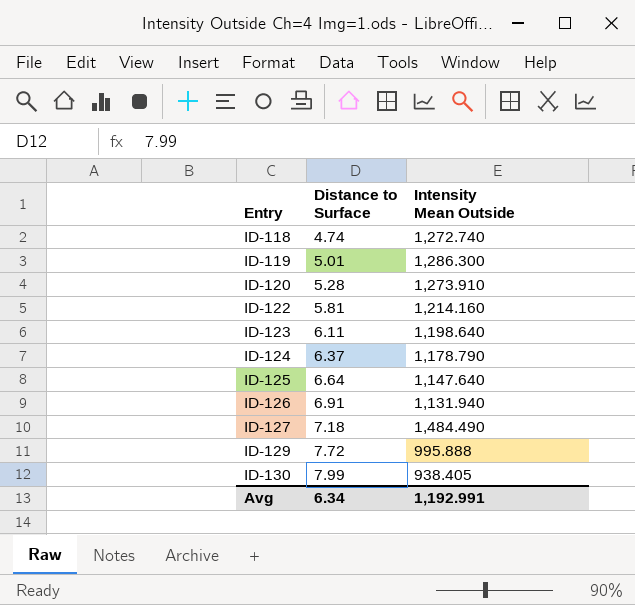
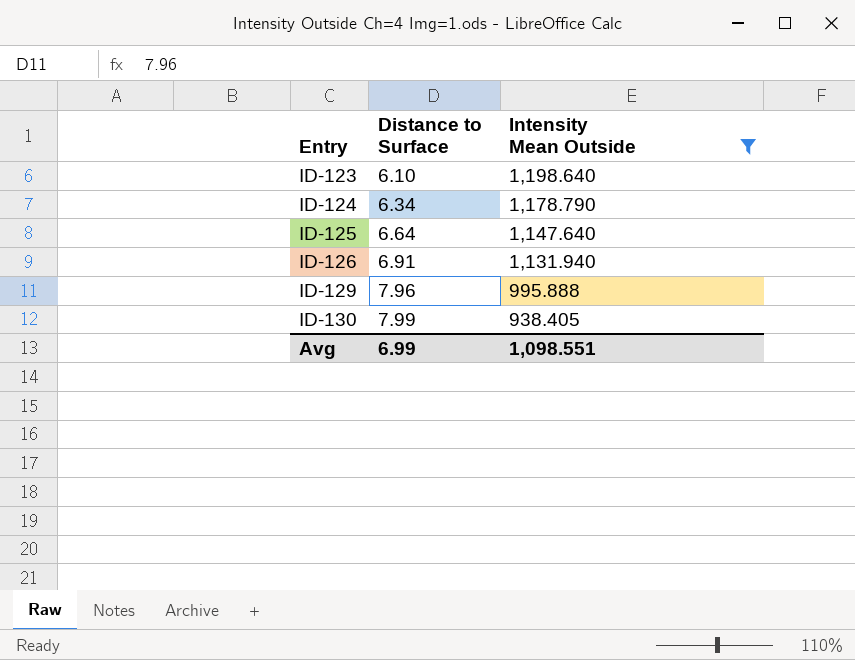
filter: none -> Intensity Mean Outside <= 1,198.640
ID-123 | Distance to Surface: 6.11 -> 6.10
ID-124 | Distance to Surface: 6.37 -> 6.34
ID-129 | Distance to Surface: 7.72 -> 7.96
Avg | Distance to Surface: 6.34 -> 6.99
Avg | Intensity Mean Outside: 1,192.991 -> 1,098.551

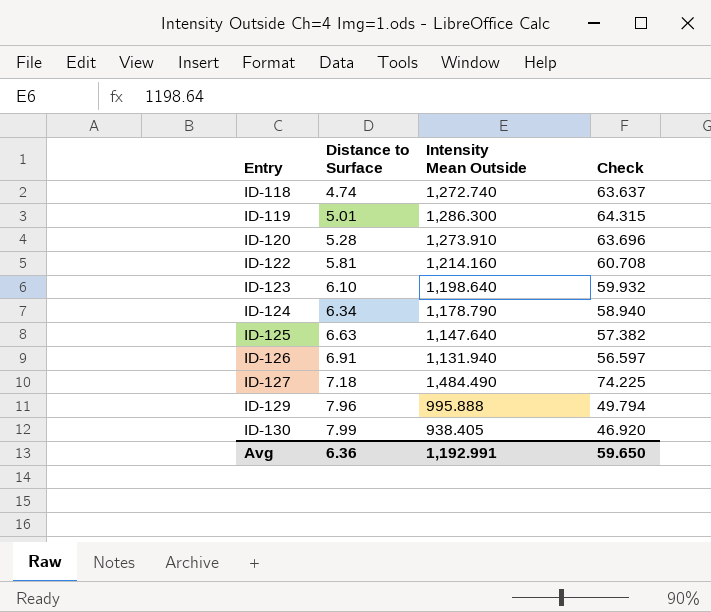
filter: Intensity Mean Outside <= 1,198.640 -> none
column Check | formula: none -> [Intensity Mean Outside] * 0.05
ID-125 | Distance to Surface: 6.64 -> 6.63
Avg | Distance to Surface: 6.99 -> 6.36
Avg | Intensity Mean Outside: 1,098.551 -> 1,192.991

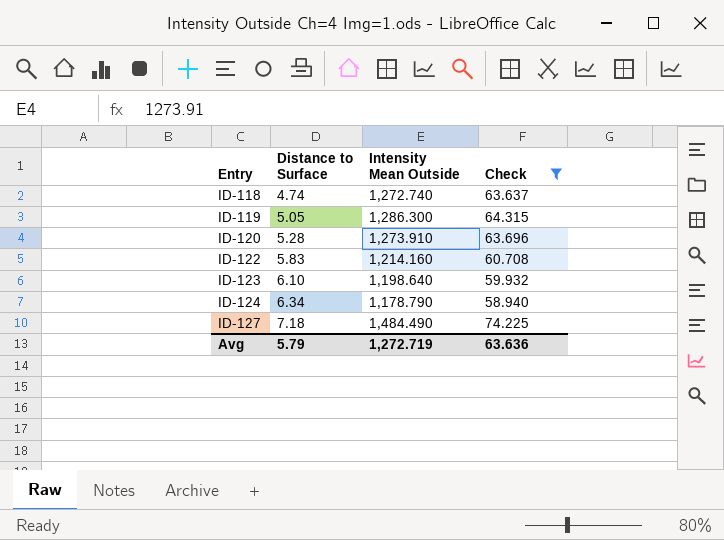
filter: none -> Check >= 58.940
ID-119 | Distance to Surface: 5.01 -> 5.05
ID-122 | Distance to Surface: 5.81 -> 5.83
Avg | Distance to Surface: 6.36 -> 5.79
Avg | Intensity Mean Outside: 1,192.991 -> 1,272.719
Avg | Check: 59.650 -> 63.636

